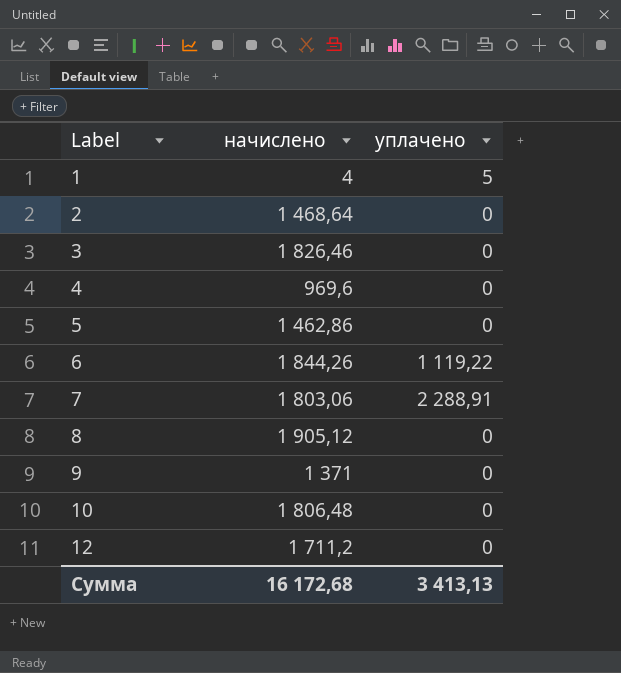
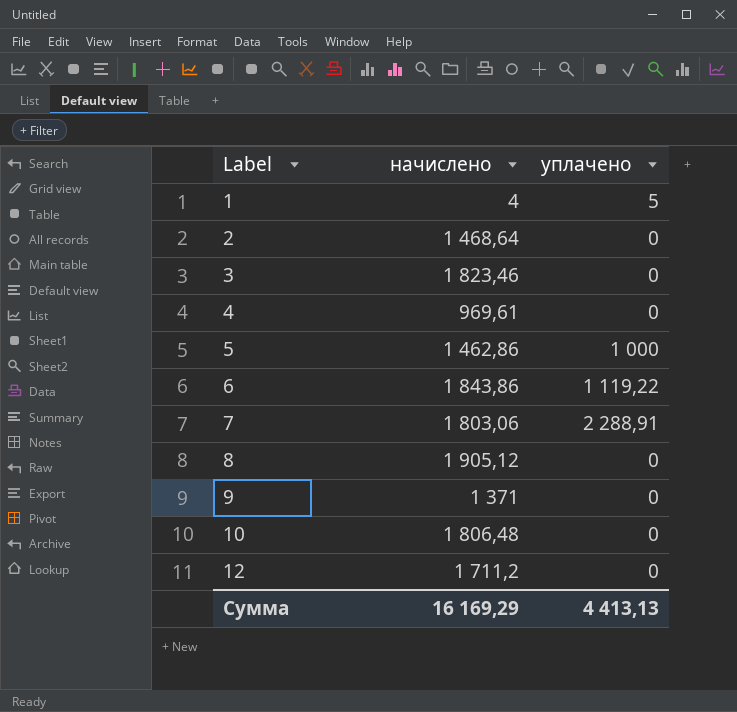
3 | начислено: 1 826,46 -> 1 823,46
4 | начислено: 969,6 -> 969,61
5 | уплачено: 0 -> 1 000
6 | начислено: 1 844,26 -> 1 843,86
Сумма | начислено: 16 172,68 -> 16 169,29
Сумма | уплачено: 3 413,13 -> 4 413,13

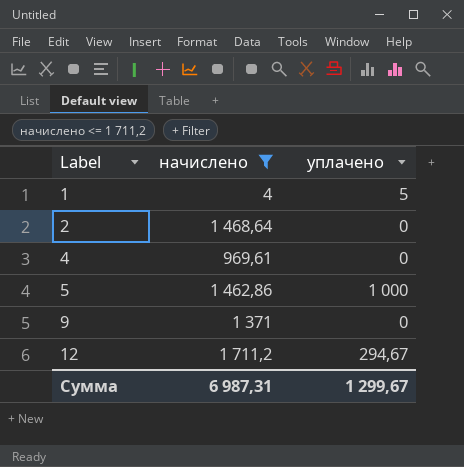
filter: none -> начислено <= 1 711,2
12 | уплачено: 0 -> 294,67
Сумма | начислено: 16 169,29 -> 6 987,31
Сумма | уплачено: 4 413,13 -> 1 299,67

